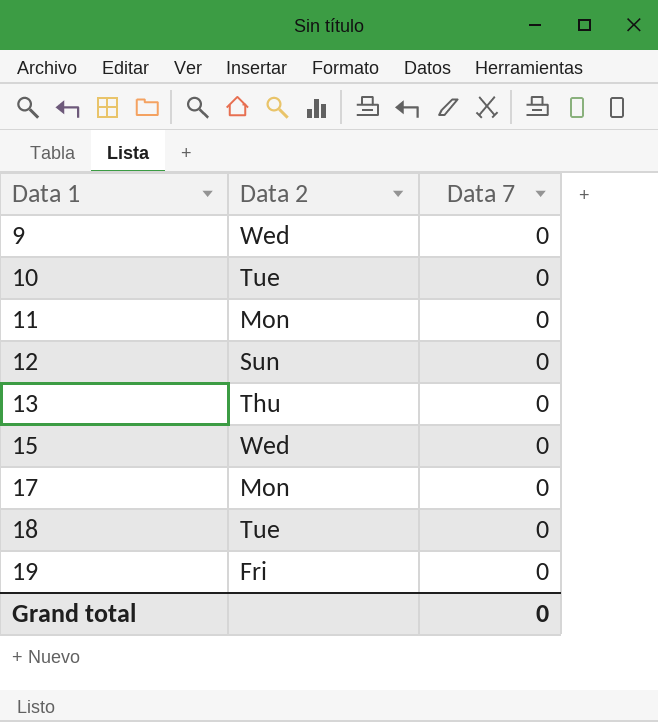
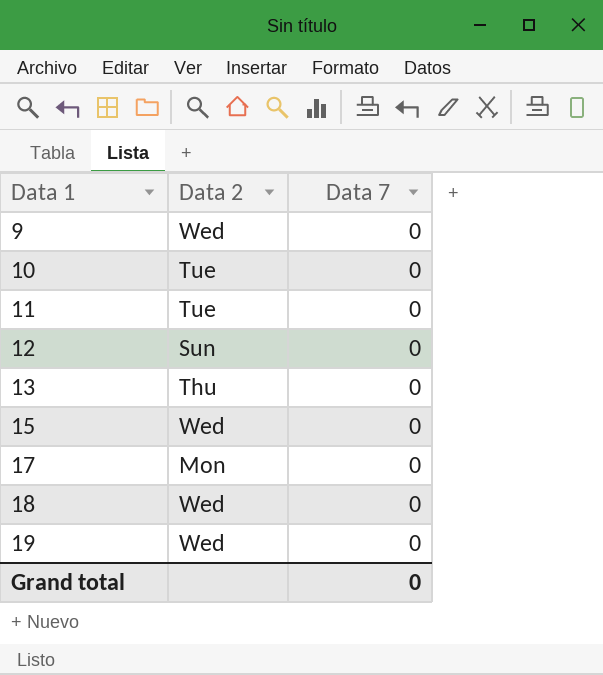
11 | Data 2: Mon -> Tue
18 | Data 2: Tue -> Wed
19 | Data 2: Fri -> Wed

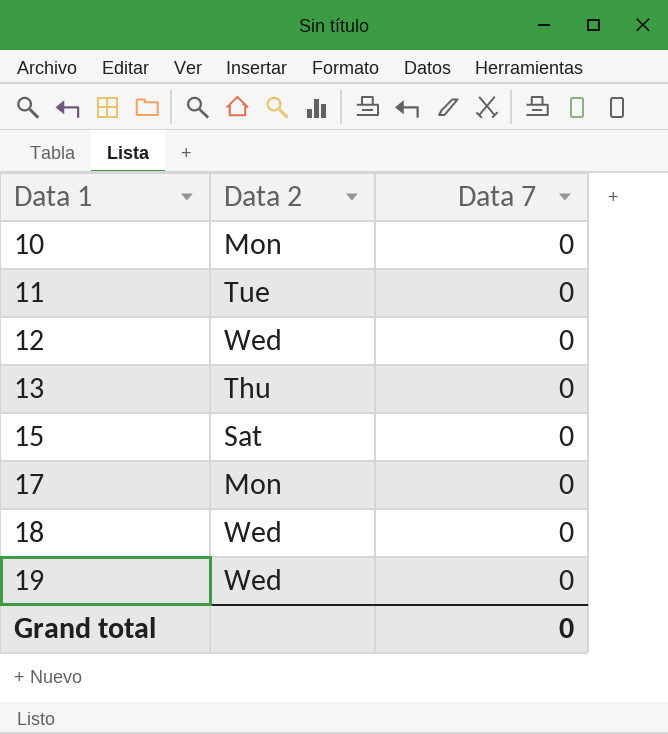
row 9: Wed | 0 -> none
10 | Data 2: Tue -> Mon
12 | Data 2: Sun -> Wed
15 | Data 2: Wed -> Sat

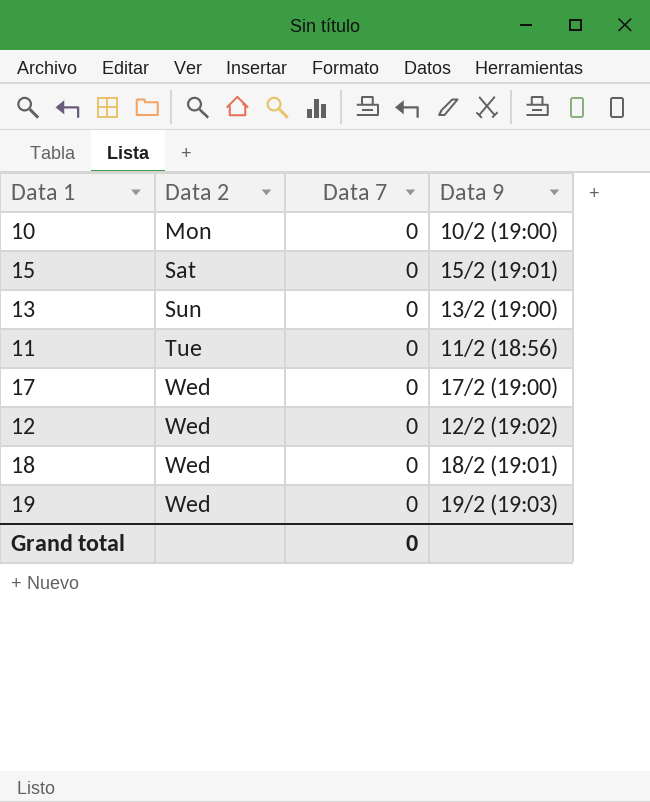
row order: Data 1 ascending -> Data 2 ascending
column Data 9 | position: none -> 4
13 | Data 2: Thu -> Sun
17 | Data 2: Mon -> Wed

